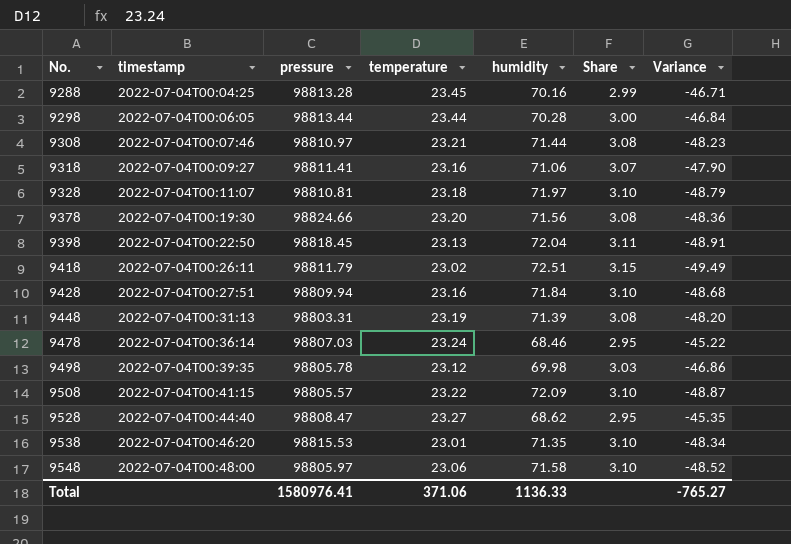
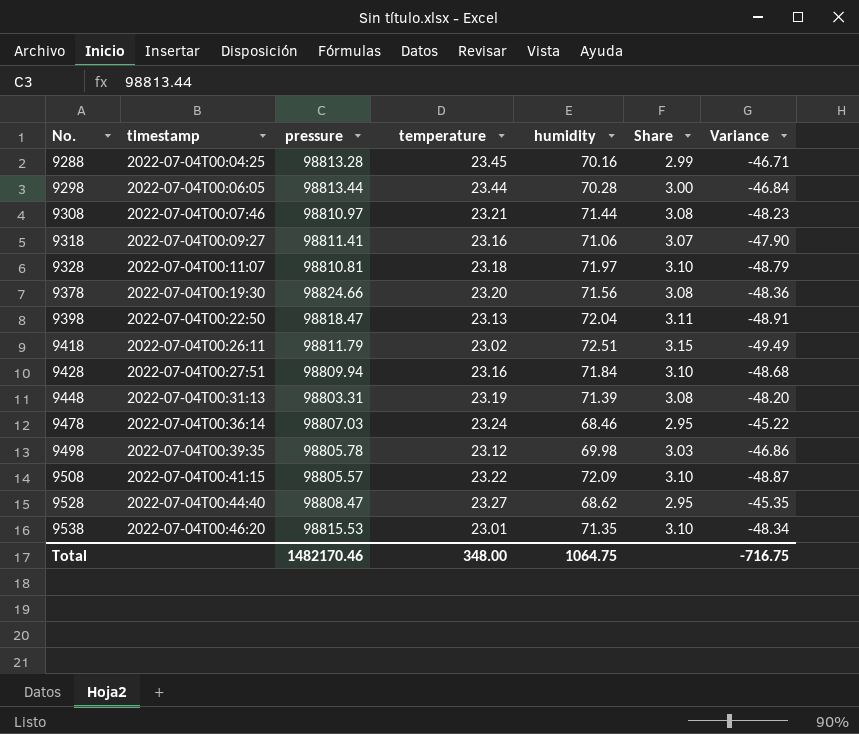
row 9548: 2022-07-04T00:48:00 | 98805.97 | 23.06 | 71.58 | 3.10 | -48.52 -> none
9398 | pressure: 98818.45 -> 98818.47
Total | pressure: 1580976.41 -> 1482170.46
Total | temperature: 371.06 -> 348.00
Total | humidity: 1136.33 -> 1064.75
Total | Variance: -765.27 -> -716.75

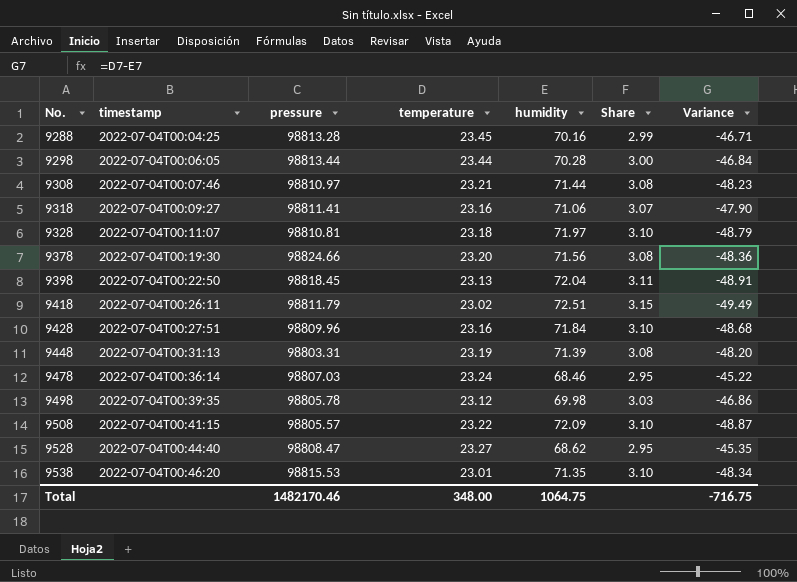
9398 | pressure: 98818.47 -> 98818.45
9428 | pressure: 98809.94 -> 98809.96

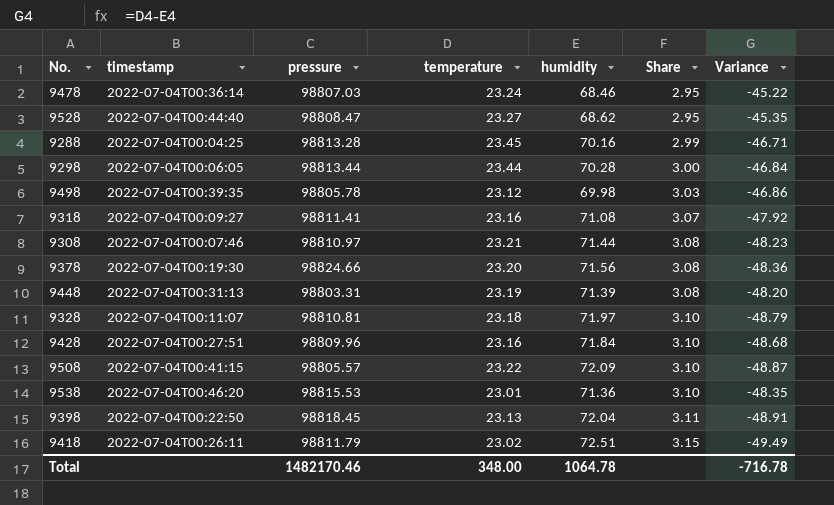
row order: No. ascending -> Share ascending
9318 | humidity: 71.06 -> 71.08
9318 | Variance: -47.90 -> -47.92
9538 | humidity: 71.35 -> 71.36
9538 | Variance: -48.34 -> -48.35
Total | humidity: 1064.75 -> 1064.78
Total | Variance: -716.75 -> -716.78

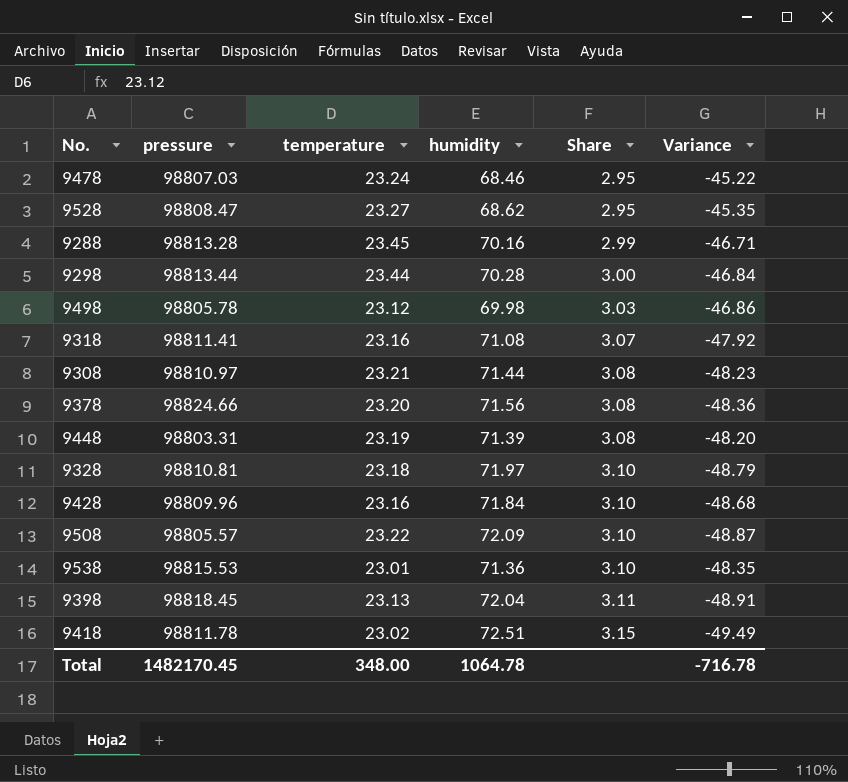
column timestamp | position: 2 -> none
9418 | pressure: 98811.79 -> 98811.78
Total | pressure: 1482170.46 -> 1482170.45

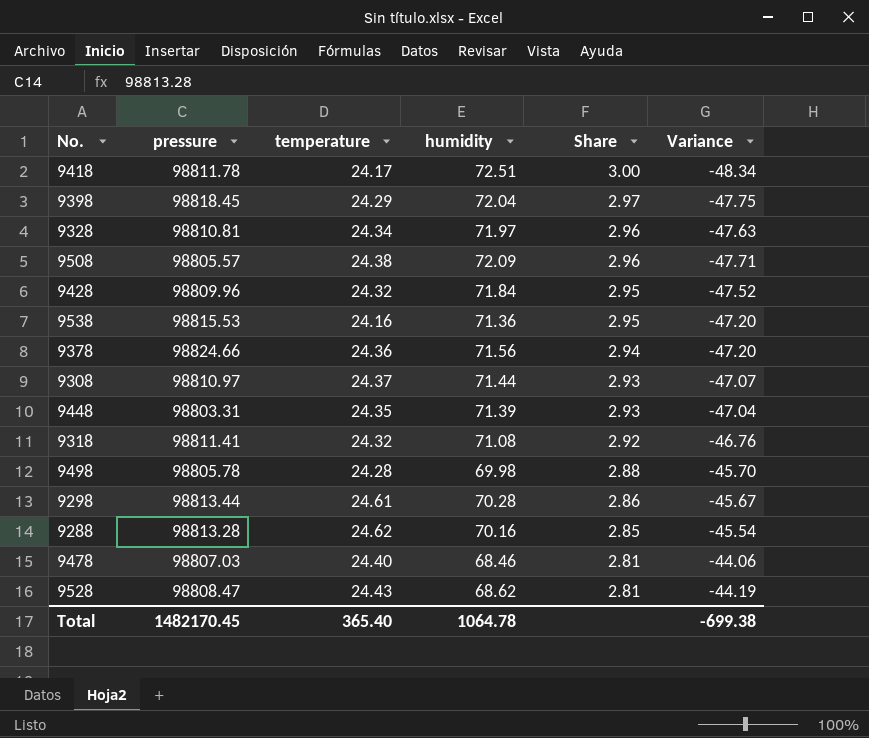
row order: Share ascending -> Share descending
9418 | temperature: 23.02 -> 24.17
9418 | Share: 3.15 -> 3.00
9418 | Variance: -49.49 -> -48.34
9398 | temperature: 23.13 -> 24.29
9398 | Share: 3.11 -> 2.97
9398 | Variance: -48.91 -> -47.75
9328 | temperature: 23.18 -> 24.34
9328 | Share: 3.10 -> 2.96
9328 | Variance: -48.79 -> -47.63
9508 | temperature: 23.22 -> 24.38
9508 | Share: 3.10 -> 2.96
9508 | Variance: -48.87 -> -47.71
9428 | temperature: 23.16 -> 24.32
9428 | Share: 3.10 -> 2.95
9428 | Variance: -48.68 -> -47.52
9538 | temperature: 23.01 -> 24.16
9538 | Share: 3.10 -> 2.95
9538 | Variance: -48.35 -> -47.20
9378 | temperature: 23.20 -> 24.36
9378 | Share: 3.08 -> 2.94
9378 | Variance: -48.36 -> -47.20
9308 | temperature: 23.21 -> 24.37
9308 | Share: 3.08 -> 2.93
9308 | Variance: -48.23 -> -47.07
9448 | temperature: 23.19 -> 24.35
9448 | Share: 3.08 -> 2.93
9448 | Variance: -48.20 -> -47.04
9318 | temperature: 23.16 -> 24.32
9318 | Share: 3.07 -> 2.92
9318 | Variance: -47.92 -> -46.76
9498 | temperature: 23.12 -> 24.28
9498 | Share: 3.03 -> 2.88
9498 | Variance: -46.86 -> -45.70
9298 | temperature: 23.44 -> 24.61
9298 | Share: 3.00 -> 2.86
9298 | Variance: -46.84 -> -45.67
9288 | temperature: 23.45 -> 24.62
9288 | Share: 2.99 -> 2.85
9288 | Variance: -46.71 -> -45.54
9478 | temperature: 23.24 -> 24.40
9478 | Share: 2.95 -> 2.81
9478 | Variance: -45.22 -> -44.06
9528 | temperature: 23.27 -> 24.43
9528 | Share: 2.95 -> 2.81
9528 | Variance: -45.35 -> -44.19
Total | temperature: 348.00 -> 365.40
Total | Variance: -716.78 -> -699.38

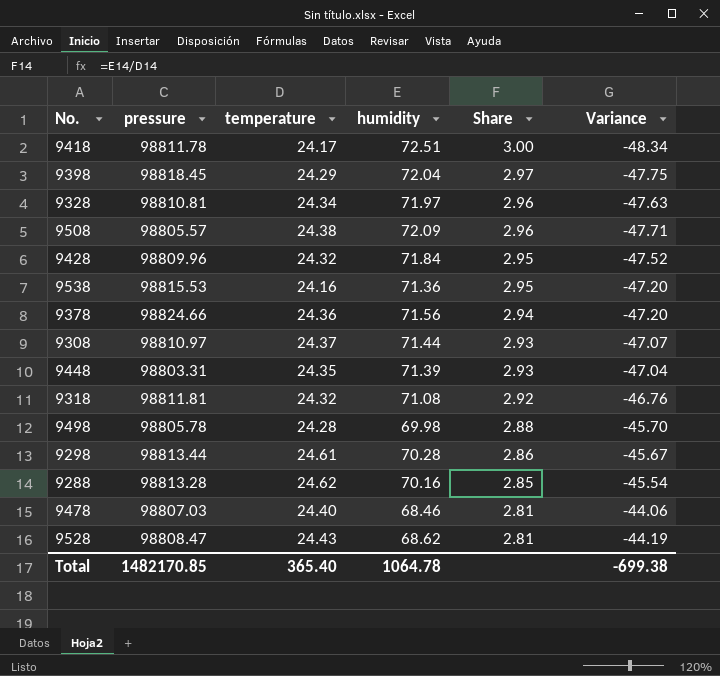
9318 | pressure: 98811.41 -> 98811.81
Total | pressure: 1482170.45 -> 1482170.85

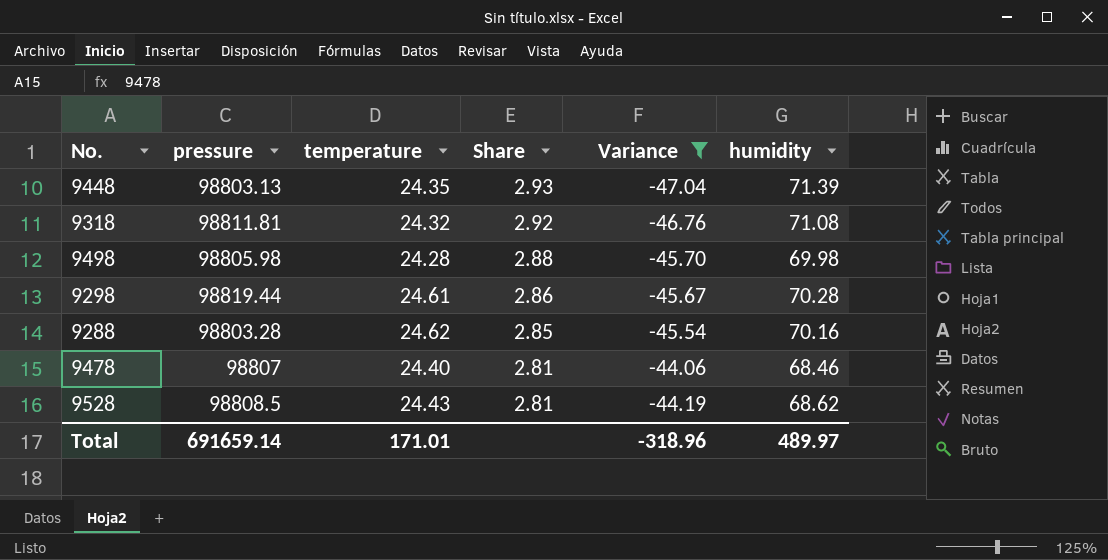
filter: none -> Variance >= -47.04
column humidity | position: 4 -> 6
9448 | pressure: 98803.31 -> 98803.13
9498 | pressure: 98805.78 -> 98805.98
9298 | pressure: 98813.44 -> 98819.44
9288 | pressure: 98813.28 -> 98803.28
9478 | pressure: 98807.03 -> 98807
9528 | pressure: 98808.47 -> 98808.5
Total | pressure: 1482170.85 -> 691659.14
Total | temperature: 365.40 -> 171.01
Total | Variance: -699.38 -> -318.96
Total | humidity: 1064.78 -> 489.97

